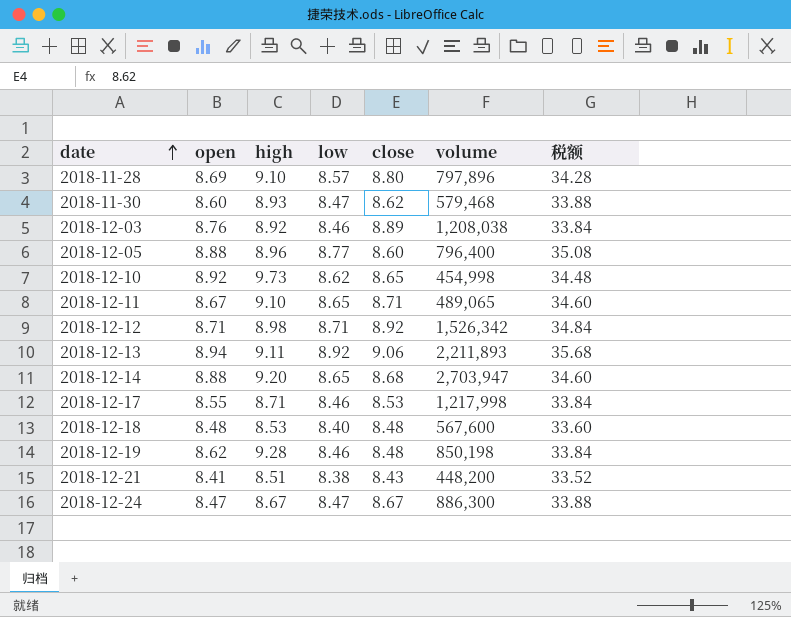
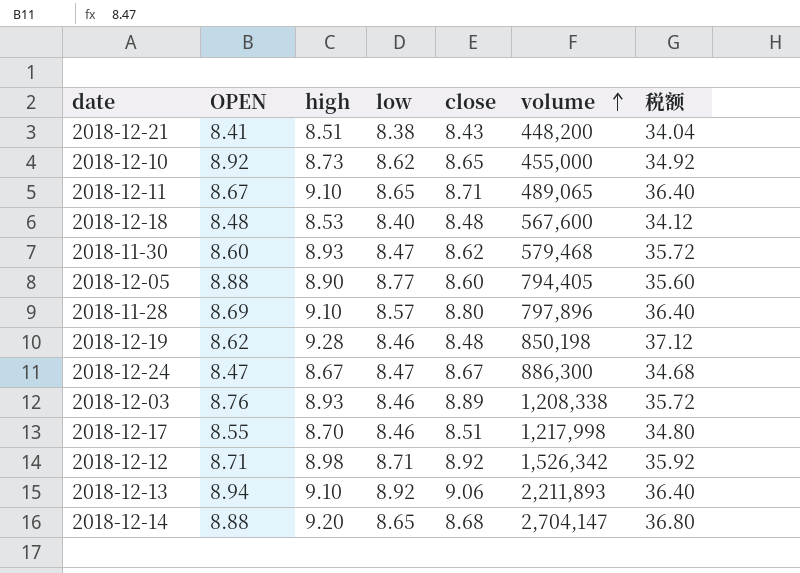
row order: date ascending -> volume ascending
column name: open -> OPEN
column 税额 | formula: [low] * 4 -> [high] * 4
2018-12-10 | high: 9.73 -> 8.73
2018-12-10 | volume: 454,998 -> 455,000
2018-12-05 | high: 8.96 -> 8.90
2018-12-05 | volume: 796,400 -> 794,405
2018-12-03 | high: 8.92 -> 8.93
2018-12-03 | volume: 1,208,038 -> 1,208,338
2018-12-17 | high: 8.71 -> 8.70
2018-12-17 | close: 8.53 -> 8.51
2018-12-13 | high: 9.11 -> 9.10
2018-12-14 | volume: 2,703,947 -> 2,704,147

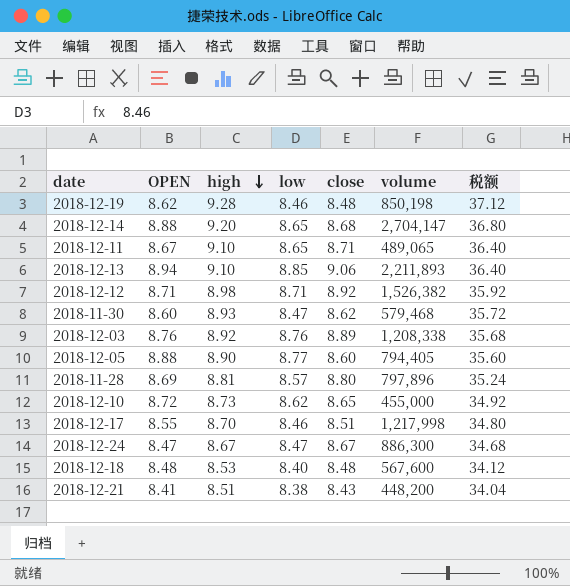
row order: volume ascending -> high descending
2018-12-13 | low: 8.92 -> 8.85
2018-12-12 | volume: 1,526,342 -> 1,526,382
2018-12-03 | high: 8.93 -> 8.92
2018-12-03 | low: 8.46 -> 8.76
2018-12-03 | 税额: 35.72 -> 35.68
2018-11-28 | high: 9.10 -> 8.81
2018-11-28 | 税额: 36.40 -> 35.24
2018-12-10 | OPEN: 8.92 -> 8.72

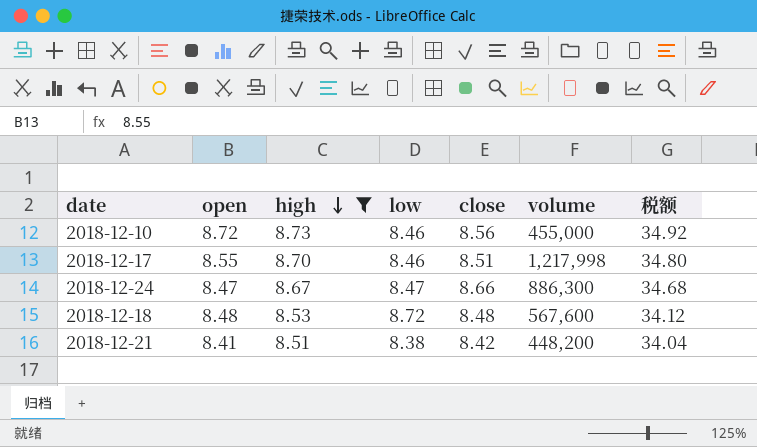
filter: none -> high <= 8.73
column name: OPEN -> open
2018-12-10 | low: 8.62 -> 8.46
2018-12-10 | close: 8.65 -> 8.56
2018-12-24 | close: 8.67 -> 8.66
2018-12-18 | low: 8.40 -> 8.72
2018-12-21 | close: 8.43 -> 8.42

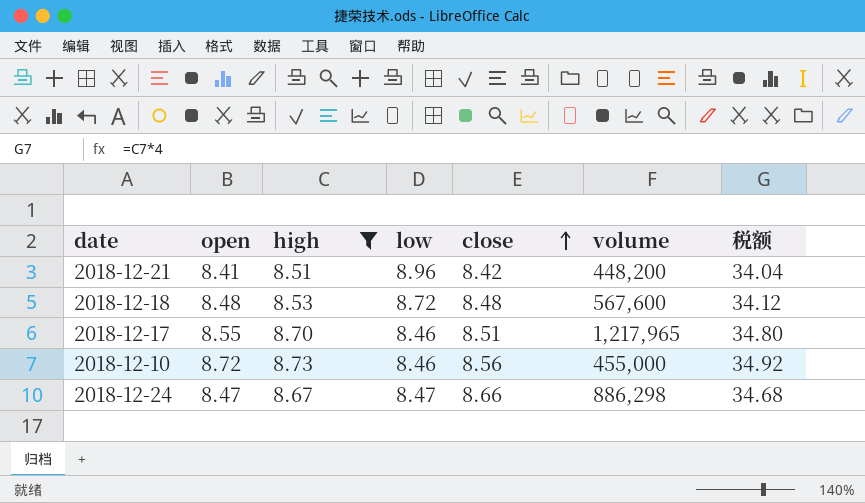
row order: high descending -> close ascending
2018-12-21 | low: 8.38 -> 8.96
2018-12-17 | volume: 1,217,998 -> 1,217,965
2018-12-24 | volume: 886,300 -> 886,298

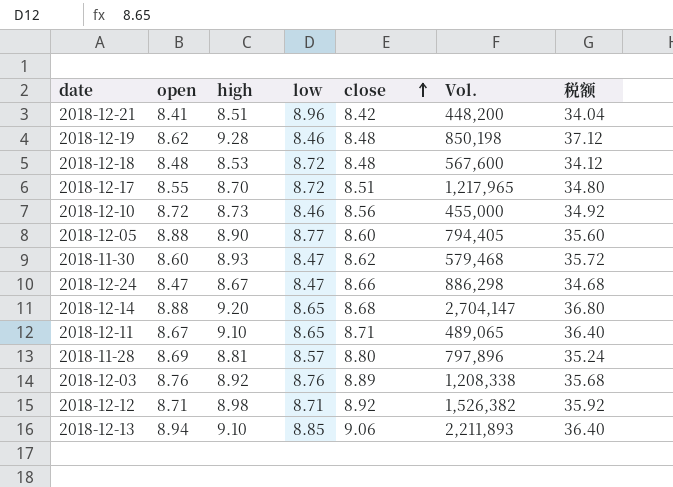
filter: high <= 8.73 -> none
column name: volume -> Vol.
2018-12-17 | low: 8.46 -> 8.72

